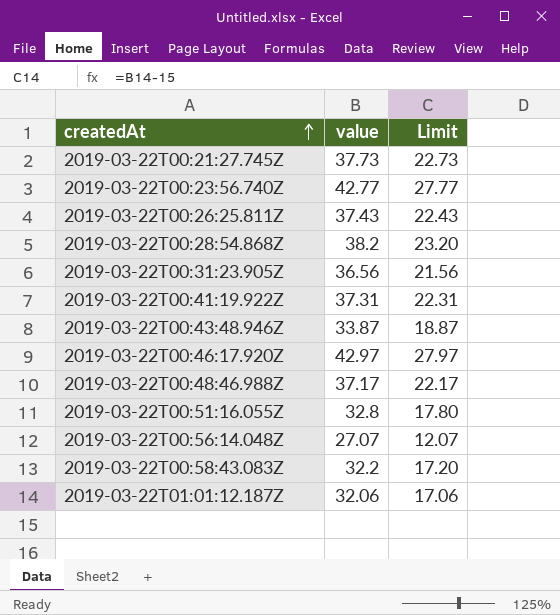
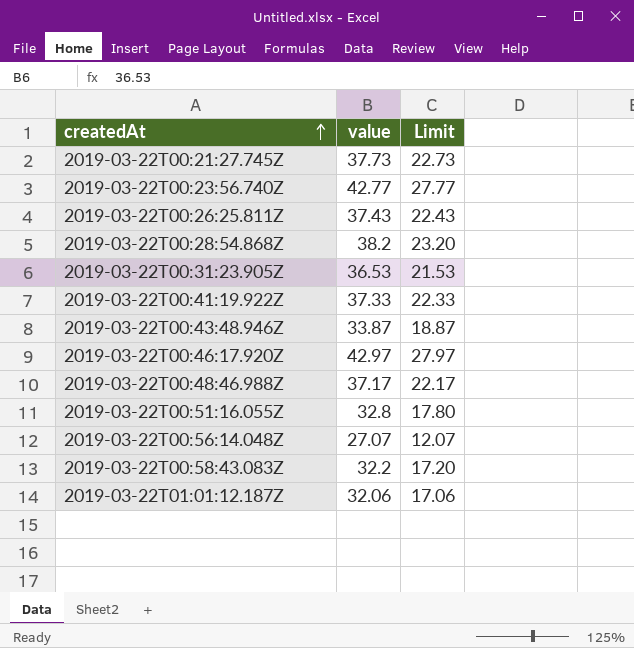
2019-03-22T00:31:23.905Z | value: 36.56 -> 36.53
2019-03-22T00:31:23.905Z | Limit: 21.56 -> 21.53
2019-03-22T00:41:19.922Z | value: 37.31 -> 37.33
2019-03-22T00:41:19.922Z | Limit: 22.31 -> 22.33

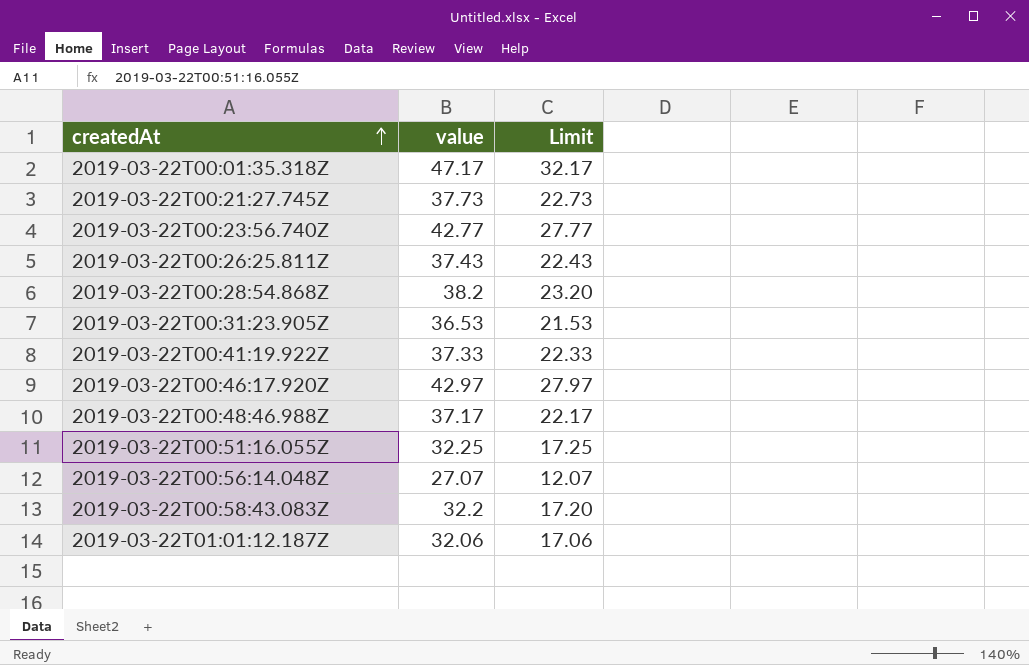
row 2019-03-22T00:43:48.946Z: 33.87 | 18.87 -> none
row 2019-03-22T00:01:35.318Z: none -> 47.17 | 32.17
2019-03-22T00:51:16.055Z | value: 32.8 -> 32.25
2019-03-22T00:51:16.055Z | Limit: 17.80 -> 17.25

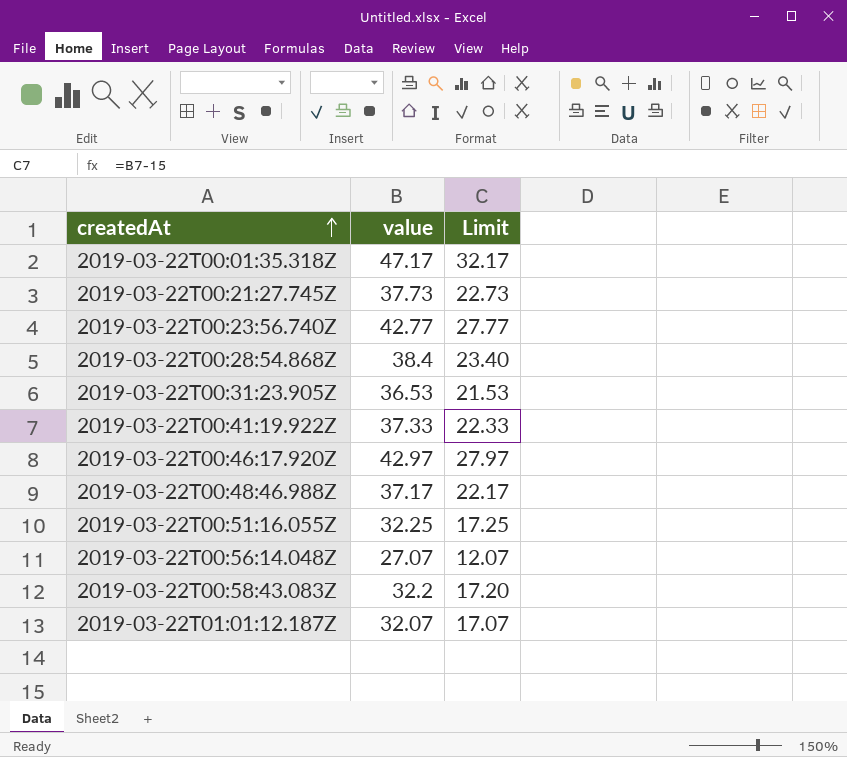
row 2019-03-22T00:26:25.811Z: 37.43 | 22.43 -> none
2019-03-22T00:28:54.868Z | value: 38.2 -> 38.4
2019-03-22T00:28:54.868Z | Limit: 23.20 -> 23.40
2019-03-22T01:01:12.187Z | value: 32.06 -> 32.07
2019-03-22T01:01:12.187Z | Limit: 17.06 -> 17.07

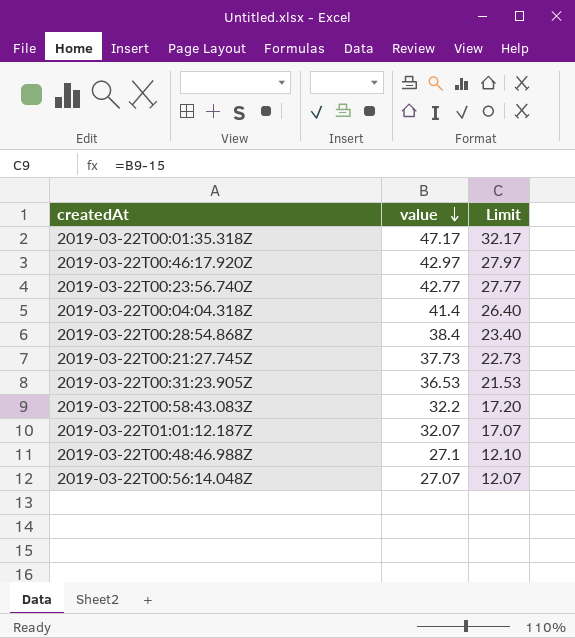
row order: createdAt ascending -> value descending
row 2019-03-22T00:41:19.922Z: 37.33 | 22.33 -> none
row 2019-03-22T00:51:16.055Z: 32.25 | 17.25 -> none
row 2019-03-22T00:04:04.318Z: none -> 41.4 | 26.40
2019-03-22T00:48:46.988Z | value: 37.17 -> 27.1
2019-03-22T00:48:46.988Z | Limit: 22.17 -> 12.10

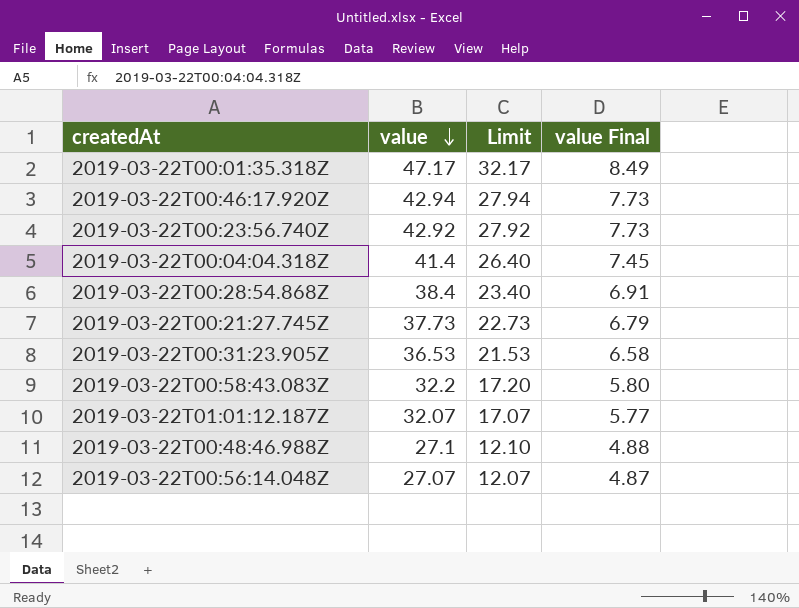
column value Final | formula: none -> [value] * 0.18
2019-03-22T00:46:17.920Z | value: 42.97 -> 42.94
2019-03-22T00:46:17.920Z | Limit: 27.97 -> 27.94
2019-03-22T00:23:56.740Z | value: 42.77 -> 42.92
2019-03-22T00:23:56.740Z | Limit: 27.77 -> 27.92

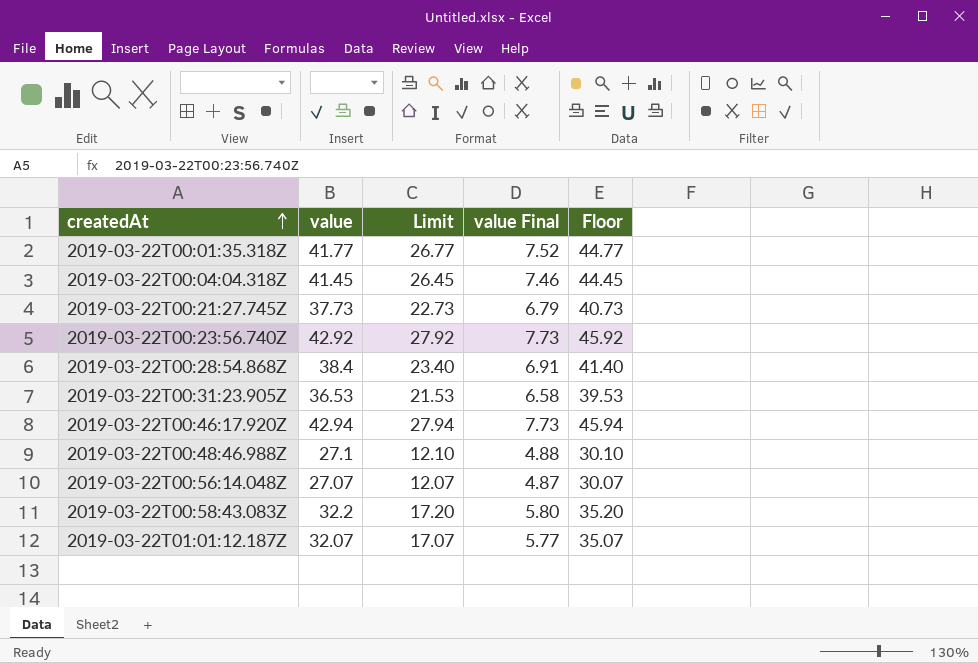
row order: value descending -> createdAt ascending
column Floor | formula: none -> [value] + 3
2019-03-22T00:01:35.318Z | value: 47.17 -> 41.77
2019-03-22T00:01:35.318Z | Limit: 32.17 -> 26.77
2019-03-22T00:01:35.318Z | value Final: 8.49 -> 7.52
2019-03-22T00:04:04.318Z | value: 41.4 -> 41.45
2019-03-22T00:04:04.318Z | Limit: 26.40 -> 26.45
2019-03-22T00:04:04.318Z | value Final: 7.45 -> 7.46

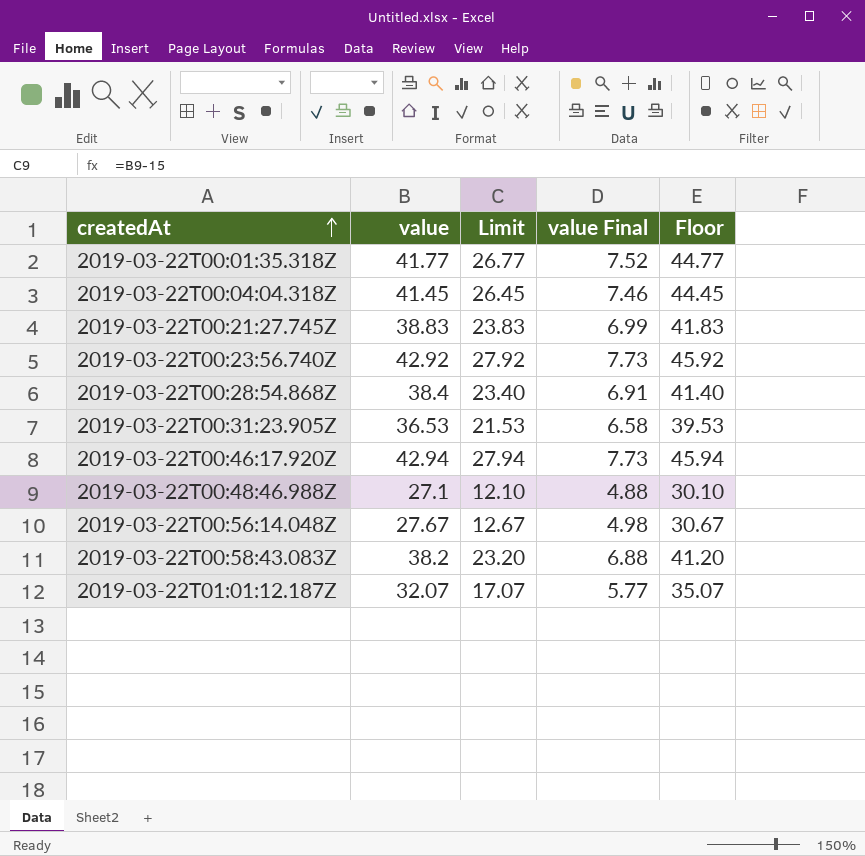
2019-03-22T00:21:27.745Z | value: 37.73 -> 38.83
2019-03-22T00:21:27.745Z | Limit: 22.73 -> 23.83
2019-03-22T00:21:27.745Z | value Final: 6.79 -> 6.99
2019-03-22T00:21:27.745Z | Floor: 40.73 -> 41.83
2019-03-22T00:56:14.048Z | value: 27.07 -> 27.67
2019-03-22T00:56:14.048Z | Limit: 12.07 -> 12.67
2019-03-22T00:56:14.048Z | value Final: 4.87 -> 4.98
2019-03-22T00:56:14.048Z | Floor: 30.07 -> 30.67
2019-03-22T00:58:43.083Z | value: 32.2 -> 38.2
2019-03-22T00:58:43.083Z | Limit: 17.20 -> 23.20
2019-03-22T00:58:43.083Z | value Final: 5.80 -> 6.88
2019-03-22T00:58:43.083Z | Floor: 35.20 -> 41.20

